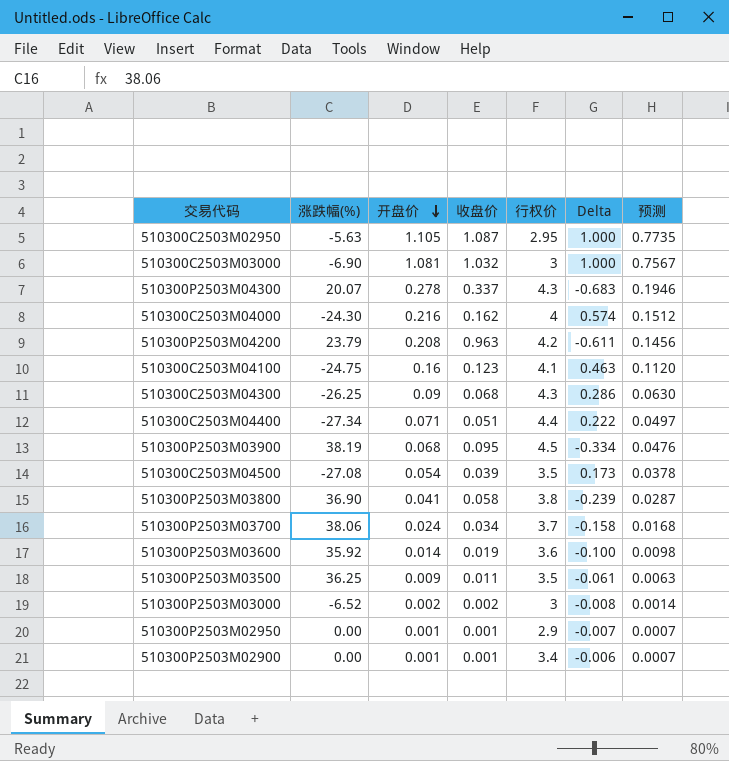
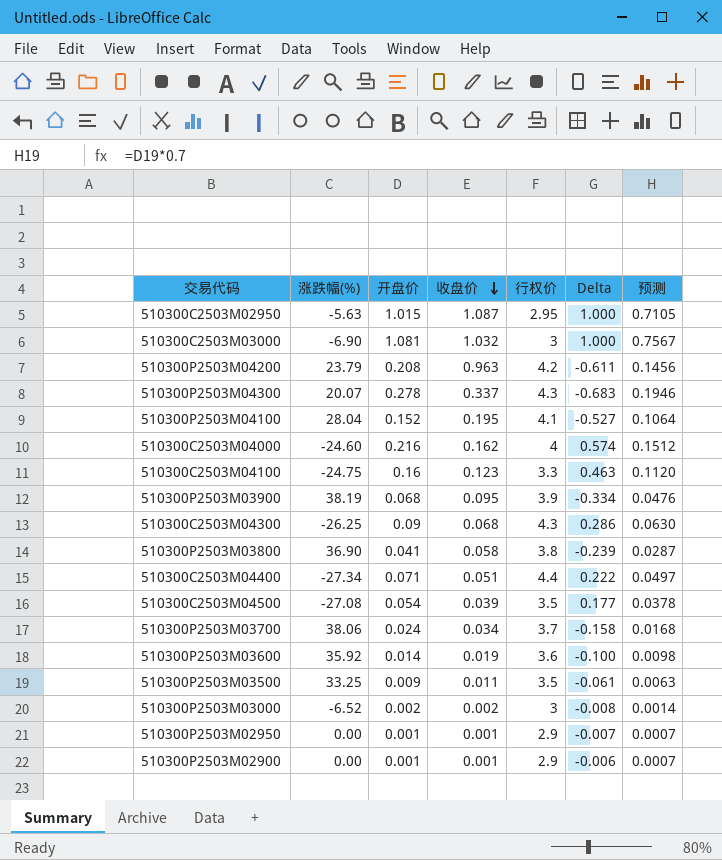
row order: 开盘价 descending -> 收盘价 descending
510300C2503M02950 | 开盘价: 1.105 -> 1.015
510300C2503M02950 | 预测: 0.7735 -> 0.7105
row 510300P2503M04100: none -> 28.04 | 0.152 | 0.195 | 4.1 | -0.527 | 0.1064
510300C2503M04000 | 涨跌幅(%): -24.30 -> -24.60
510300C2503M04100 | 行权价: 4.1 -> 3.3
510300P2503M03900 | 行权价: 4.5 -> 3.9
510300C2503M04500 | Delta: 0.173 -> 0.177
510300P2503M03500 | 涨跌幅(%): 36.25 -> 33.25
510300P2503M02900 | 行权价: 3.4 -> 2.9

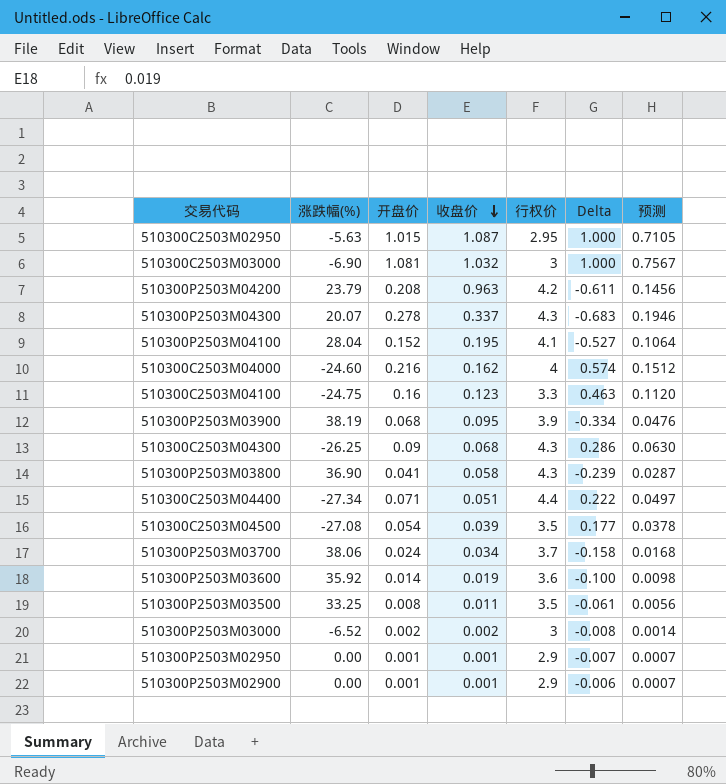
510300P2503M03800 | 行权价: 3.8 -> 4.3
510300P2503M03500 | 开盘价: 0.009 -> 0.008
510300P2503M03500 | 预测: 0.0063 -> 0.0056

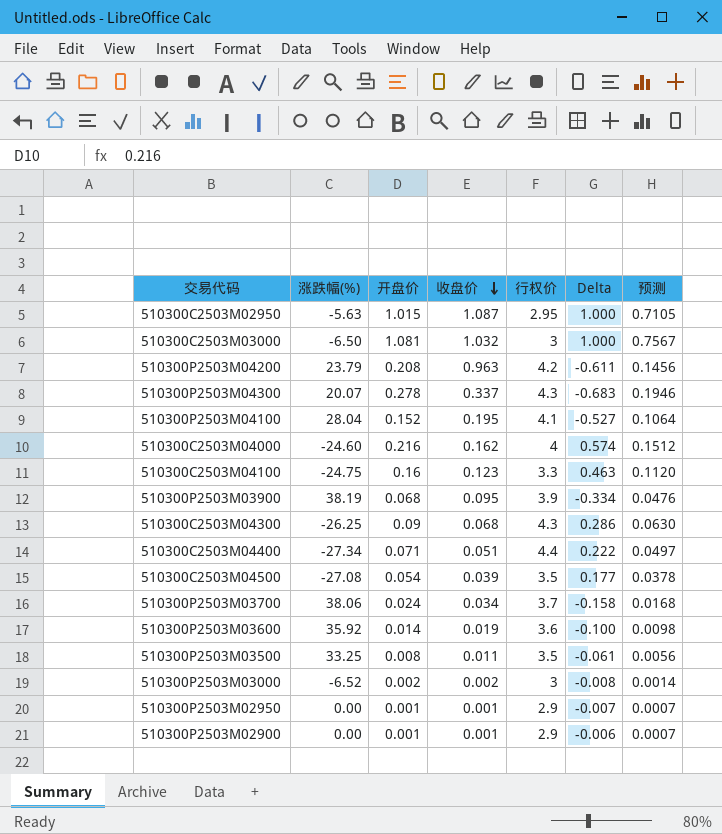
row 510300P2503M03800: 36.90 | 0.041 | 0.058 | 4.3 | -0.239 | 0.0287 -> none
510300C2503M03000 | 涨跌幅(%): -6.90 -> -6.50

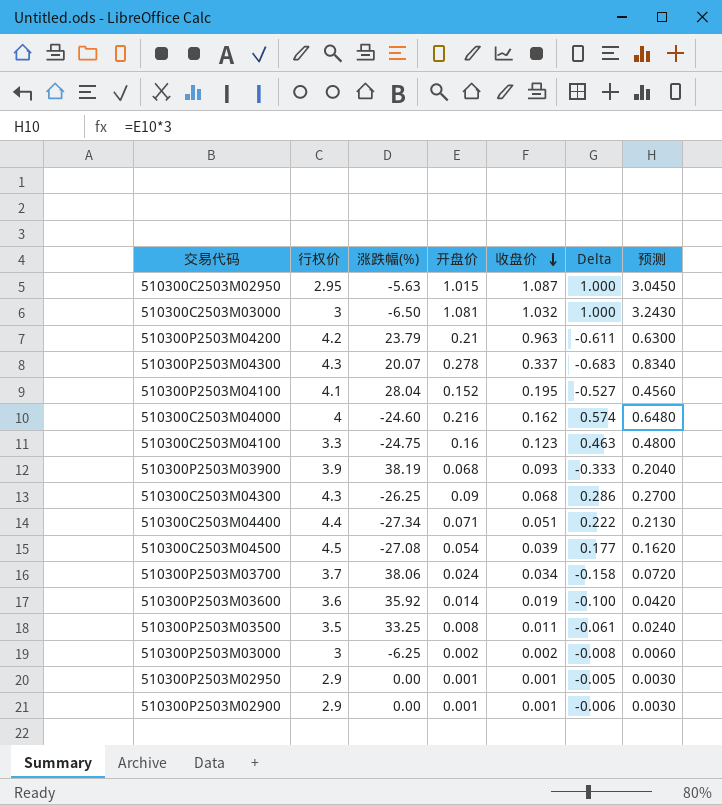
column 行权价 | position: 5 -> 2
column 预测 | formula: [开盘价] * 0.7 -> [开盘价] * 3
510300P2503M04200 | 开盘价: 0.208 -> 0.21
510300P2503M03900 | 收盘价: 0.095 -> 0.093
510300P2503M03900 | Delta: -0.334 -> -0.333
510300C2503M04500 | 行权价: 3.5 -> 4.5
510300P2503M03000 | 涨跌幅(%): -6.52 -> -6.25
510300P2503M02950 | Delta: -0.007 -> -0.005

